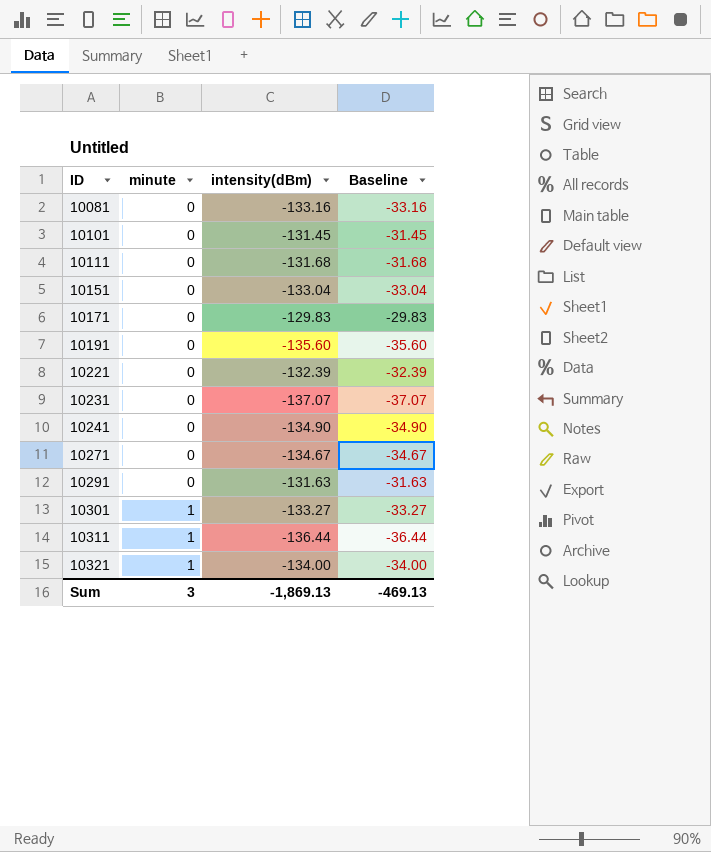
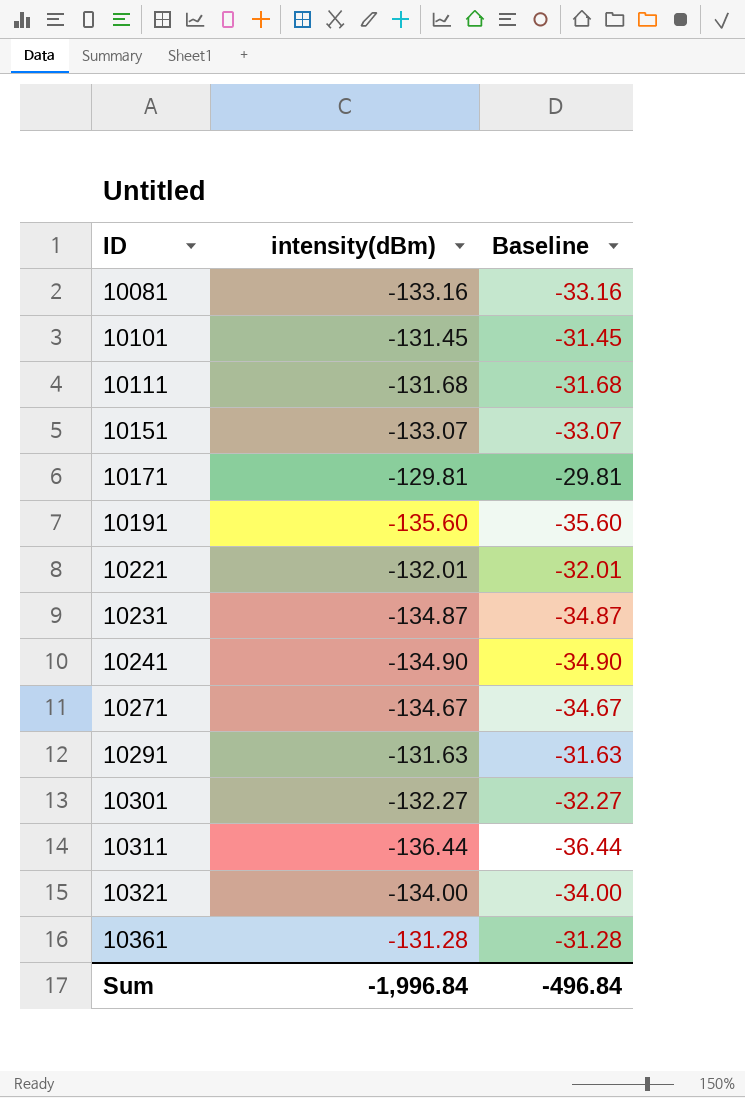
column minute | position: 2 -> none
10151 | intensity(dBm): -133.04 -> -133.07
10151 | Baseline: -33.04 -> -33.07
10171 | intensity(dBm): -129.83 -> -129.81
10171 | Baseline: -29.83 -> -29.81
10221 | intensity(dBm): -132.39 -> -132.01
10221 | Baseline: -32.39 -> -32.01
10231 | intensity(dBm): -137.07 -> -134.87
10231 | Baseline: -37.07 -> -34.87
10301 | intensity(dBm): -133.27 -> -132.27
10301 | Baseline: -33.27 -> -32.27
row 10361: none -> -131.28 | -31.28
Sum | intensity(dBm): -1,869.13 -> -1,996.84
Sum | Baseline: -469.13 -> -496.84

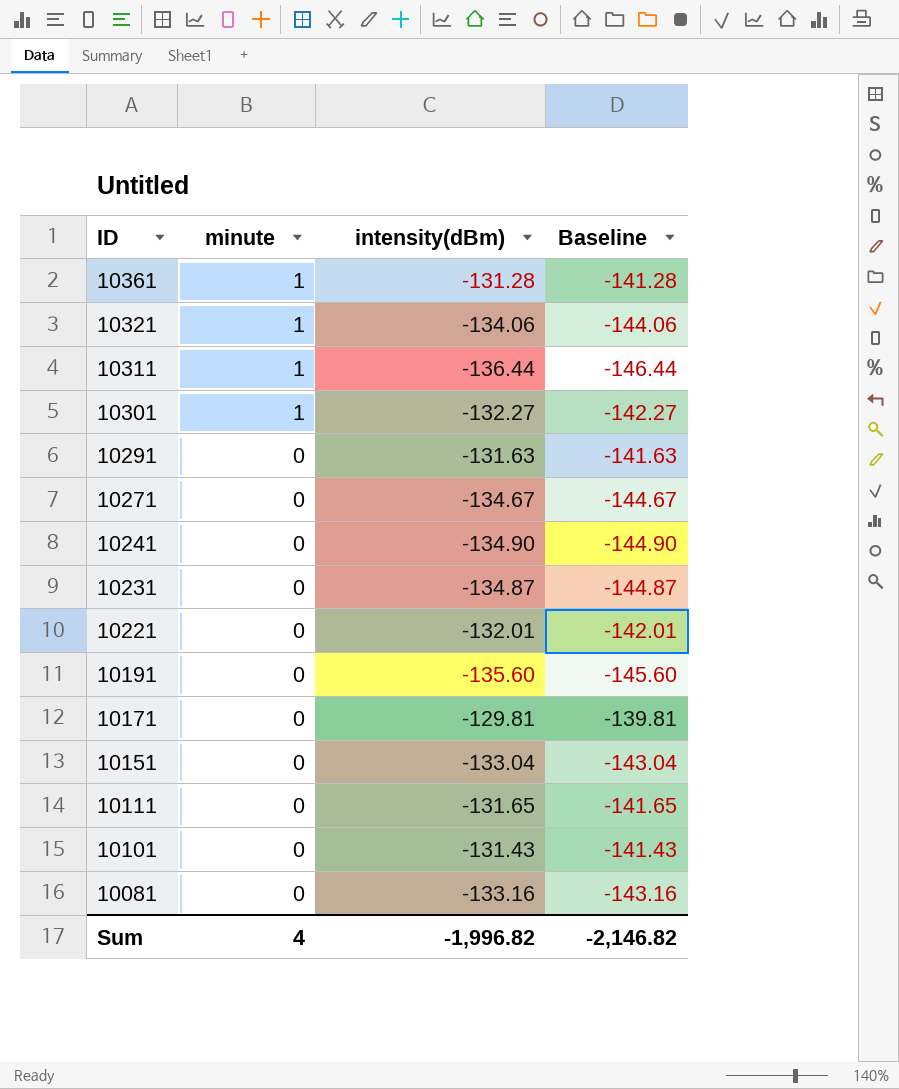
row order: ID ascending -> ID descending
column minute | position: none -> 2
column Baseline | formula: [intensity(dBm)] + 100 -> [intensity(dBm)] - 10
10321 | intensity(dBm): -134.00 -> -134.06
10151 | intensity(dBm): -133.07 -> -133.04
10111 | intensity(dBm): -131.68 -> -131.65
10101 | intensity(dBm): -131.45 -> -131.43
Sum | intensity(dBm): -1,996.84 -> -1,996.82
Sum | Baseline: -496.84 -> -2,146.82

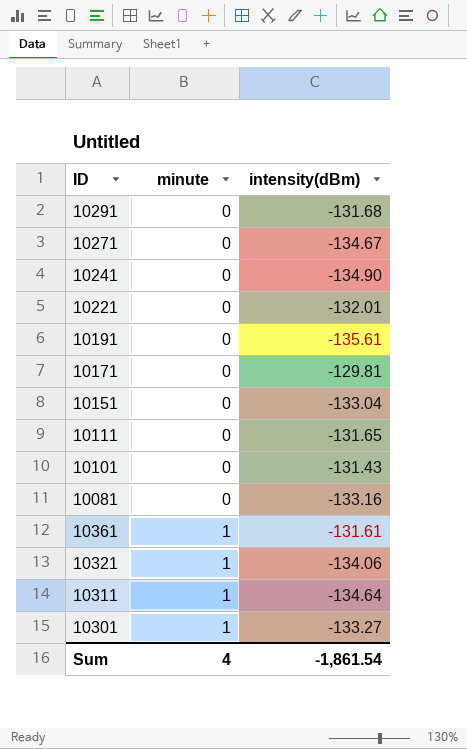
row order: ID descending -> minute ascending
column Baseline | formula: [intensity(dBm)] - 10 -> none
row 10231: 0 | -134.87 | -144.87 -> none
10291 | intensity(dBm): -131.63 -> -131.68
10191 | intensity(dBm): -135.60 -> -135.61
10361 | intensity(dBm): -131.28 -> -131.61
10311 | intensity(dBm): -136.44 -> -134.64
10301 | intensity(dBm): -132.27 -> -133.27
Sum | intensity(dBm): -1,996.82 -> -1,861.54

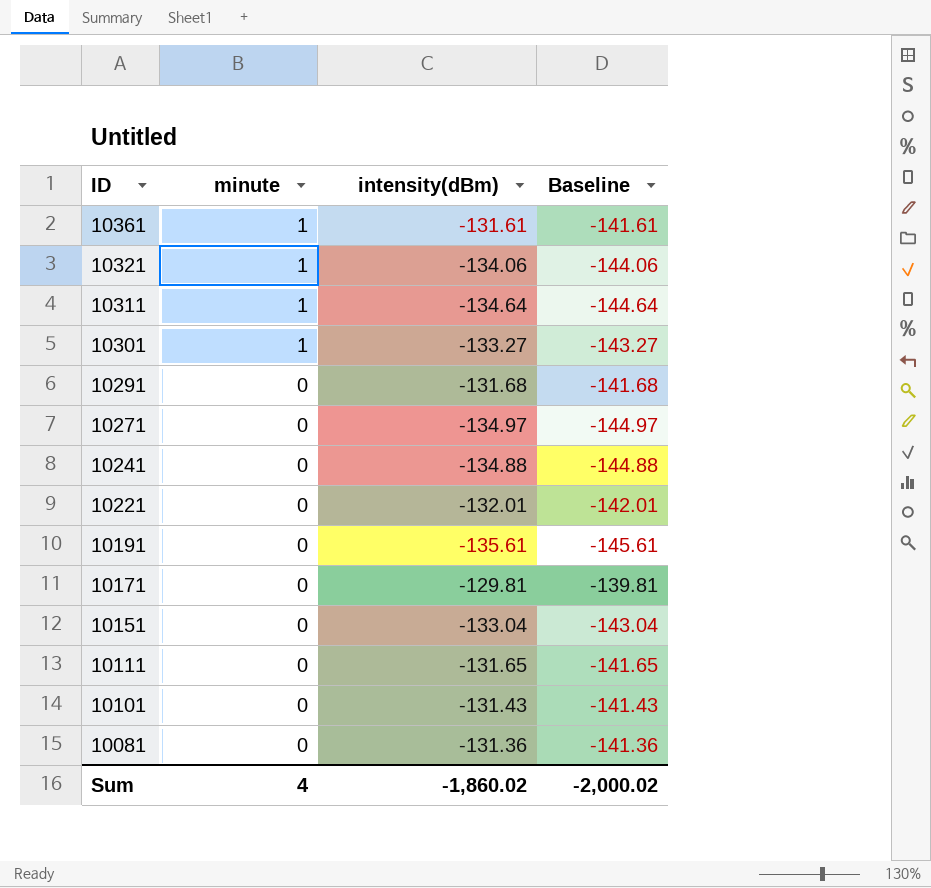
row order: minute ascending -> ID descending
column Baseline | formula: none -> [intensity(dBm)] - 10
10271 | intensity(dBm): -134.67 -> -134.97
10241 | intensity(dBm): -134.90 -> -134.88
10081 | intensity(dBm): -133.16 -> -131.36
Sum | intensity(dBm): -1,861.54 -> -1,860.02

